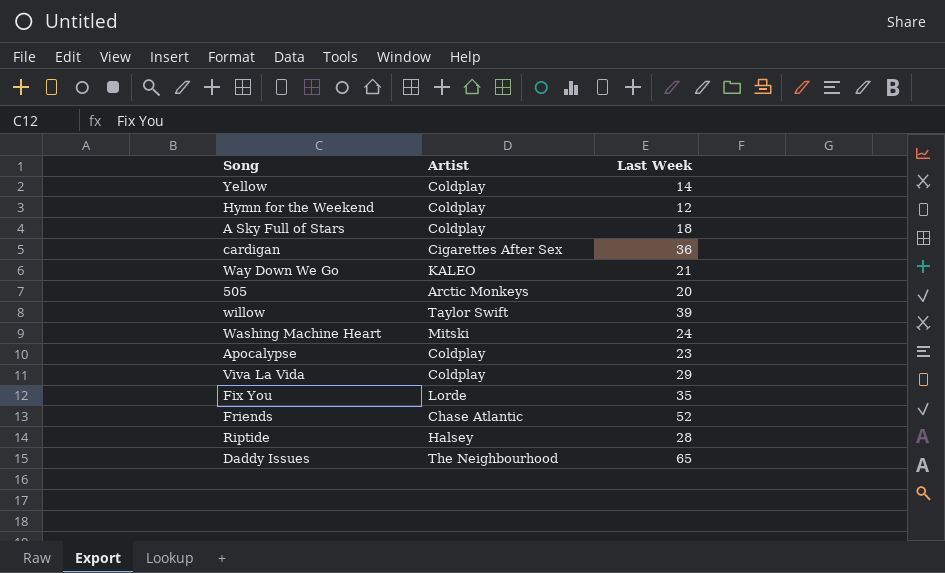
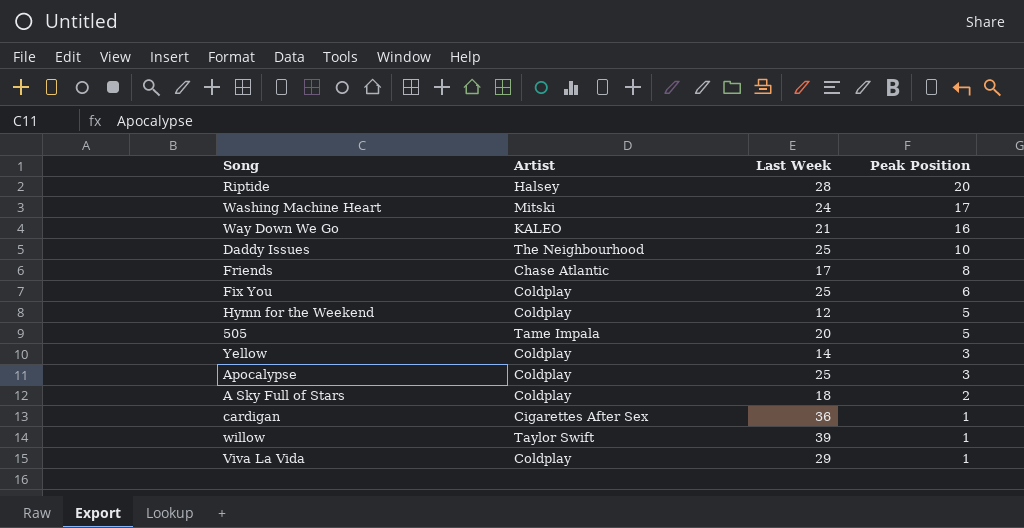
row order: none -> Peak Position descending
column Peak Position | position: none -> 4
Daddy Issues | Last Week: 65 -> 25
Friends | Last Week: 52 -> 17
Fix You | Artist: Lorde -> Coldplay
Fix You | Last Week: 35 -> 25
505 | Artist: Arctic Monkeys -> Tame Impala
Apocalypse | Last Week: 23 -> 25

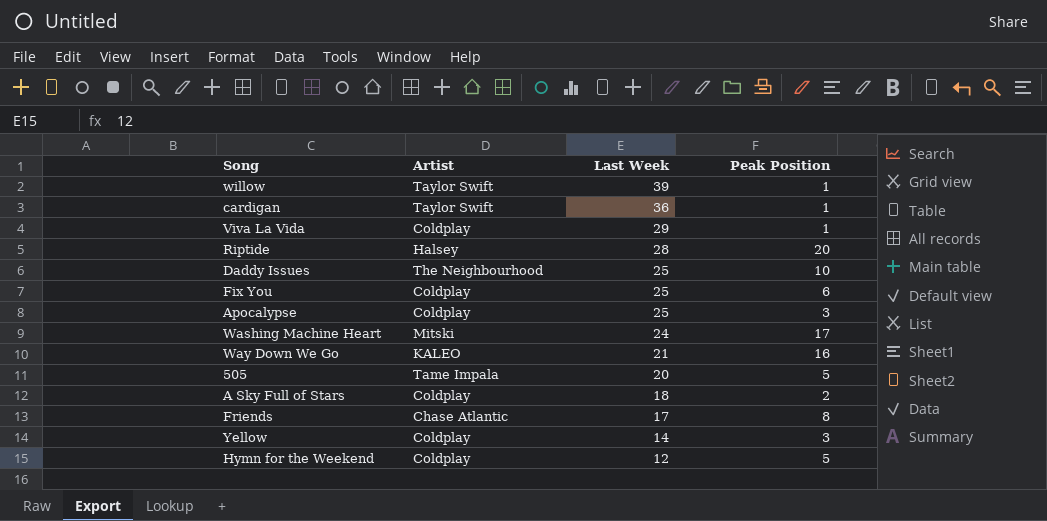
row order: Peak Position descending -> Last Week descending
cardigan | Artist: Cigarettes After Sex -> Taylor Swift

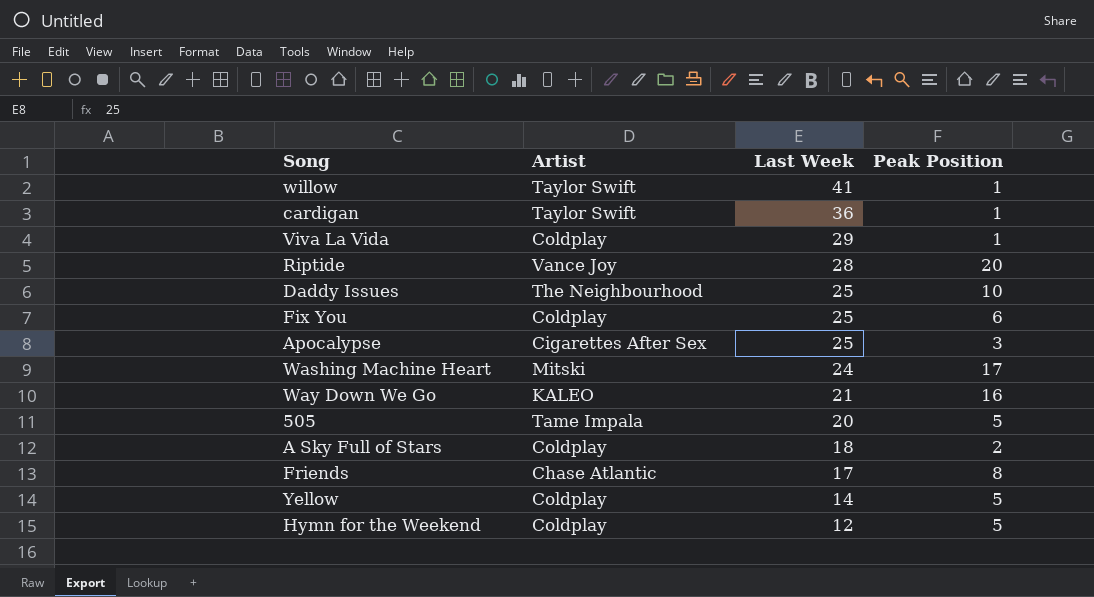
willow | Last Week: 39 -> 41
Riptide | Artist: Halsey -> Vance Joy
Apocalypse | Artist: Coldplay -> Cigarettes After Sex
Yellow | Peak Position: 3 -> 5

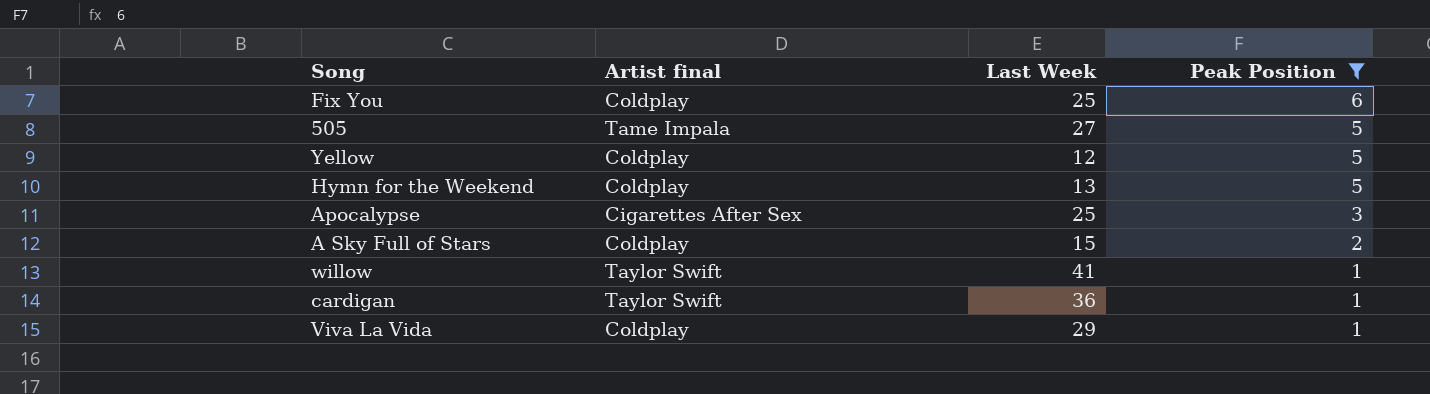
filter: none -> Peak Position <= 6
row order: Last Week descending -> Peak Position descending
column name: Artist -> Artist final
505 | Last Week: 20 -> 27
Yellow | Last Week: 14 -> 12
Hymn for the Weekend | Last Week: 12 -> 13
A Sky Full of Stars | Last Week: 18 -> 15

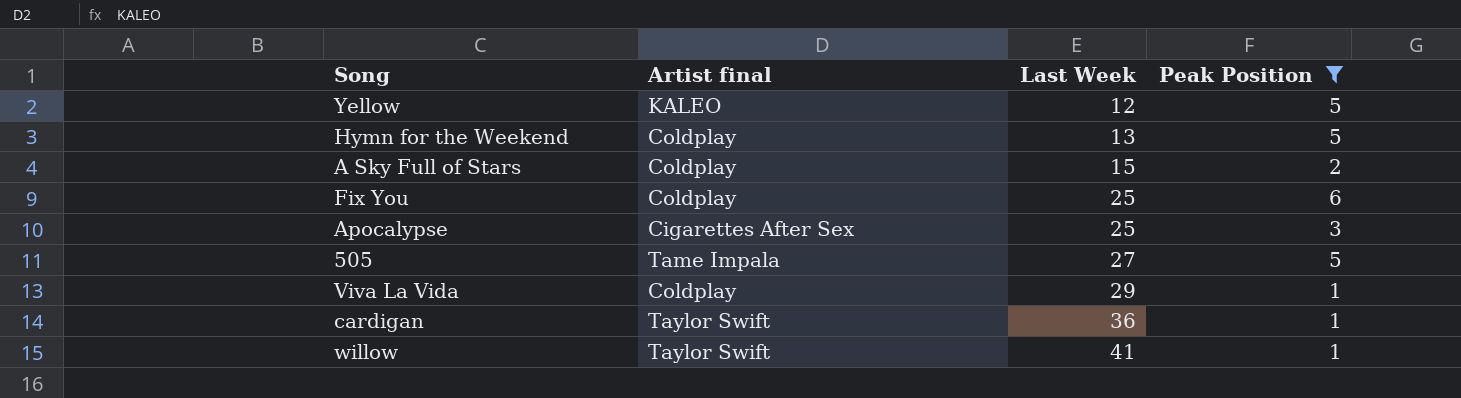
row order: Peak Position descending -> Last Week ascending
Yellow | Artist final: Coldplay -> KALEO

